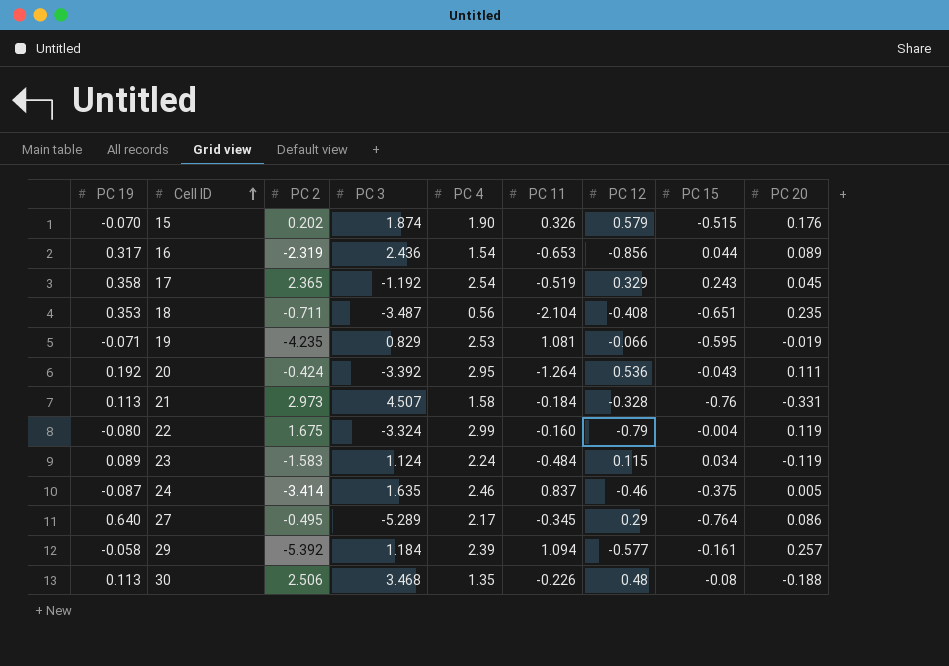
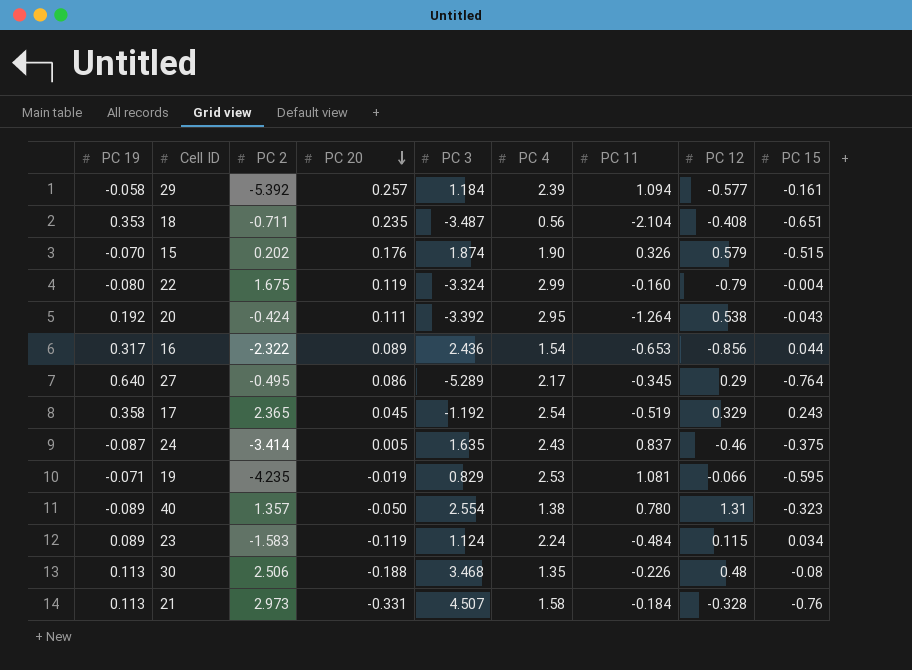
row order: Cell ID ascending -> PC 20 descending
column PC 20 | position: 9 -> 4
20 | PC 12: 0.536 -> 0.538
16 | PC 2: -2.319 -> -2.322
24 | PC 4: 2.46 -> 2.43
row 40: none -> -0.089 | 1.357 | -0.050 | 2.554 | 1.38 | 0.780 | 1.31 | -0.323

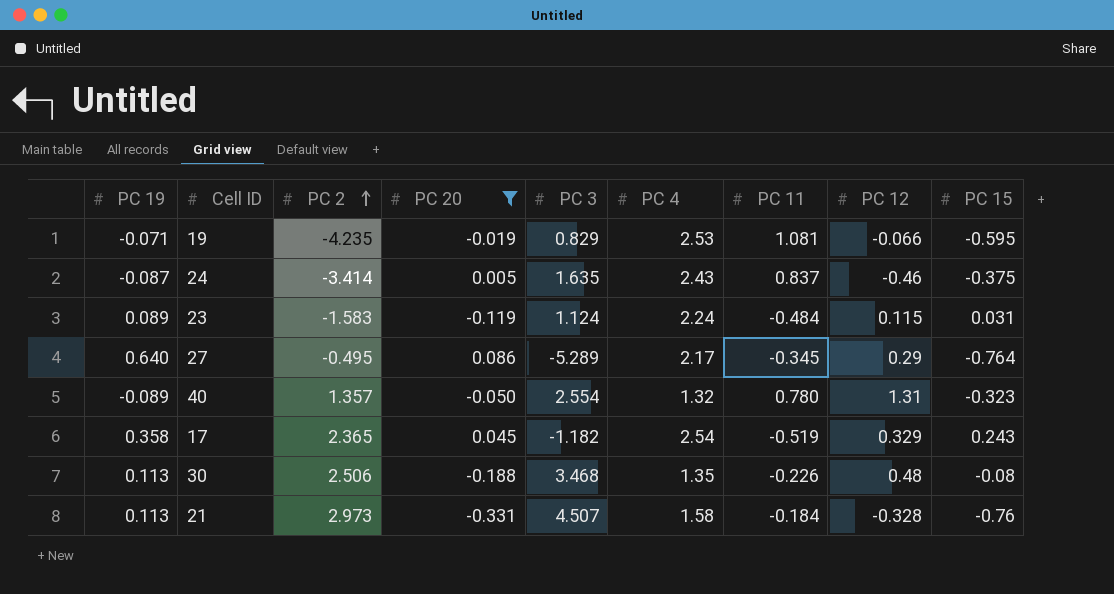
filter: none -> PC 20 <= 0.086
row order: PC 20 descending -> PC 2 ascending
23 | PC 15: 0.034 -> 0.031
40 | PC 4: 1.38 -> 1.32
17 | PC 3: -1.192 -> -1.182

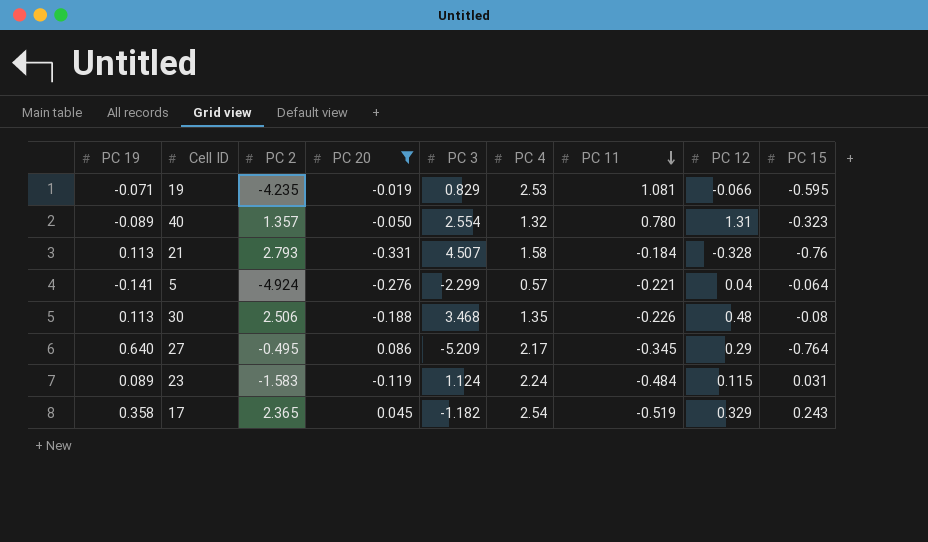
row order: PC 2 ascending -> PC 11 descending
row 24: -0.087 | -3.414 | 0.005 | 1.635 | 2.43 | 0.837 | -0.46 | -0.375 -> none
21 | PC 2: 2.973 -> 2.793
row 5: none -> -0.141 | -4.924 | -0.276 | -2.299 | 0.57 | -0.221 | 0.04 | -0.064
27 | PC 3: -5.289 -> -5.209

